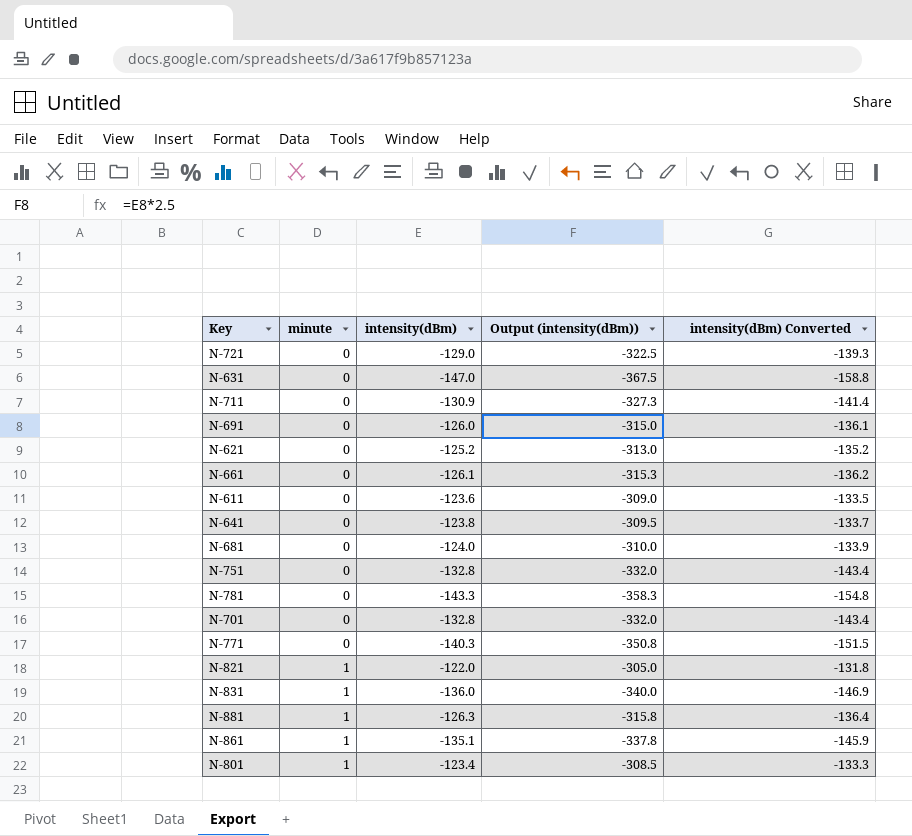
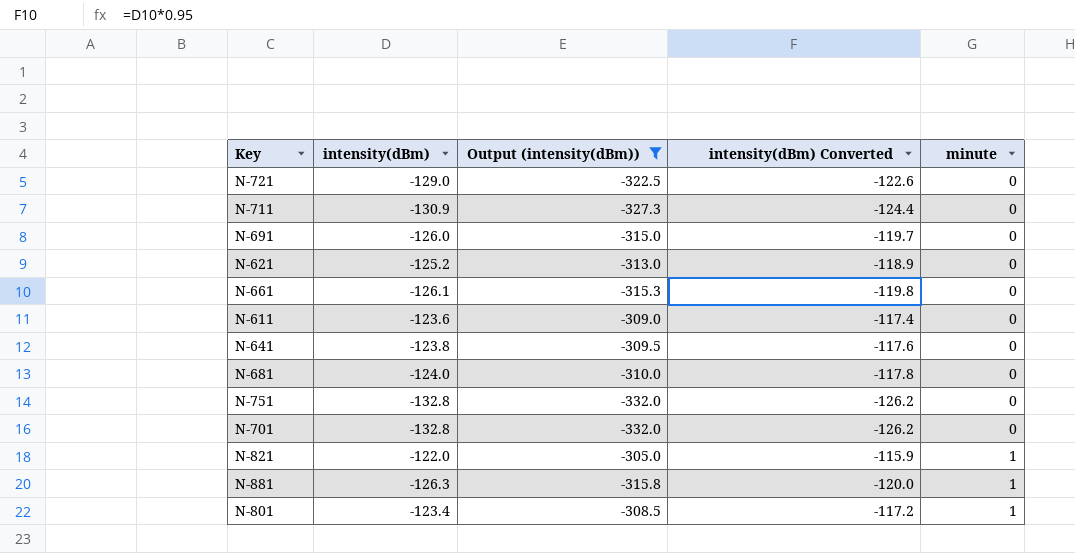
filter: none -> Output (intensity(dBm)) >= -332.0
column intensity(dBm) Converted | formula: [intensity(dBm)] * 1.08 -> [intensity(dBm)] * 0.95
column minute | position: 2 -> 5

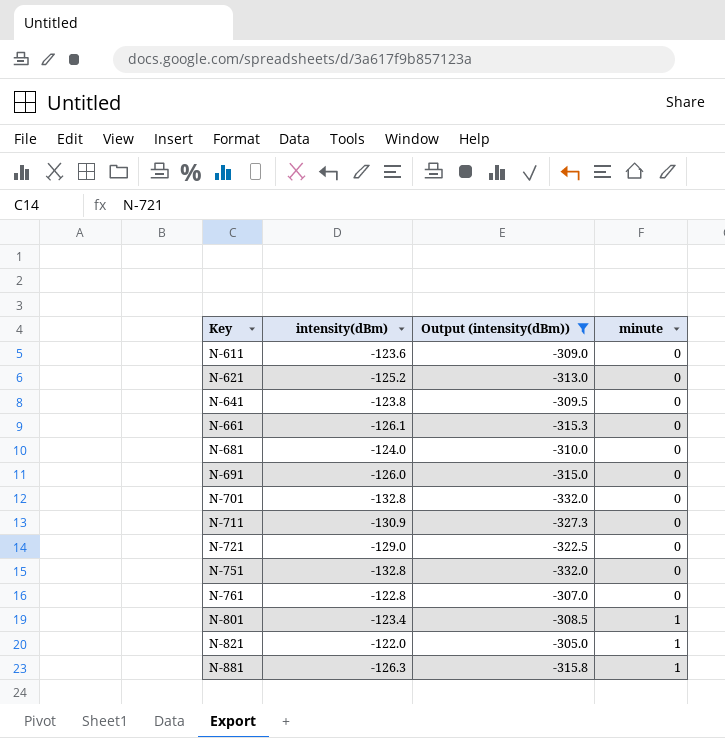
row order: minute ascending -> Key ascending
column intensity(dBm) Converted | formula: [intensity(dBm)] * 0.95 -> none
row N-761: none -> -122.8 | -307.0 | 0

